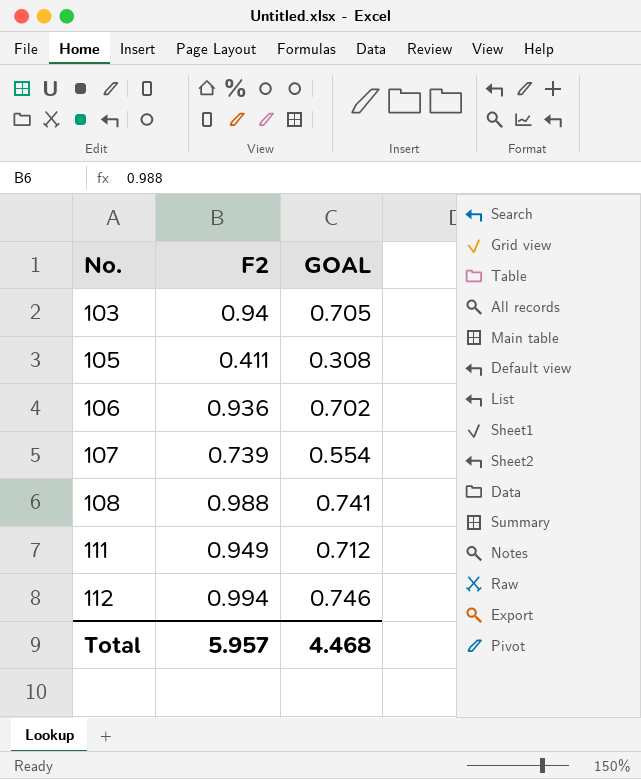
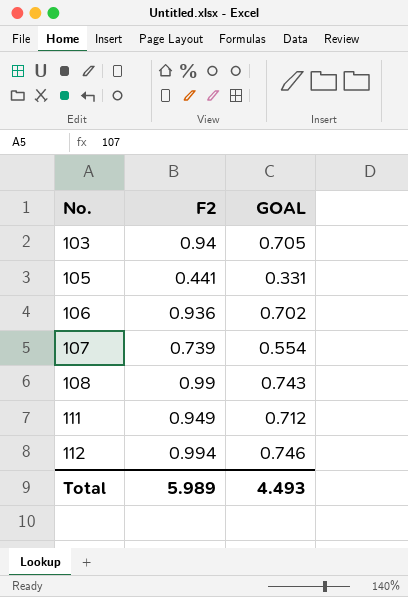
105 | F2: 0.411 -> 0.441
105 | GOAL: 0.308 -> 0.331
108 | F2: 0.988 -> 0.99
108 | GOAL: 0.741 -> 0.743
Total | F2: 5.957 -> 5.989
Total | GOAL: 4.468 -> 4.493

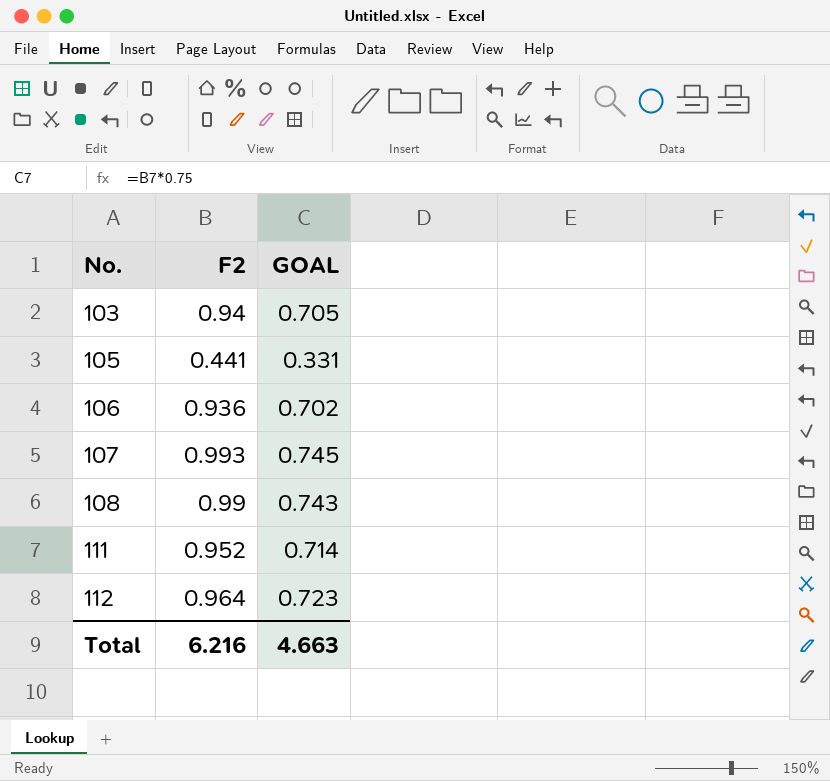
107 | F2: 0.739 -> 0.993
107 | GOAL: 0.554 -> 0.745
111 | F2: 0.949 -> 0.952
111 | GOAL: 0.712 -> 0.714
112 | F2: 0.994 -> 0.964
112 | GOAL: 0.746 -> 0.723
Total | F2: 5.989 -> 6.216
Total | GOAL: 4.493 -> 4.663

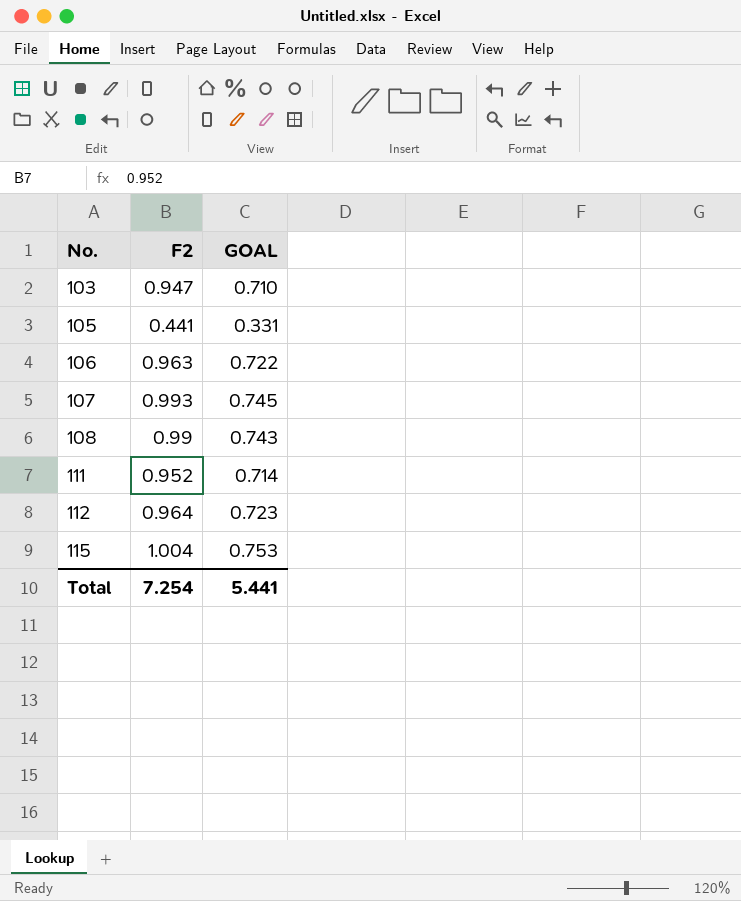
103 | F2: 0.94 -> 0.947
103 | GOAL: 0.705 -> 0.710
106 | F2: 0.936 -> 0.963
106 | GOAL: 0.702 -> 0.722
row 115: none -> 1.004 | 0.753
Total | F2: 6.216 -> 7.254
Total | GOAL: 4.663 -> 5.441

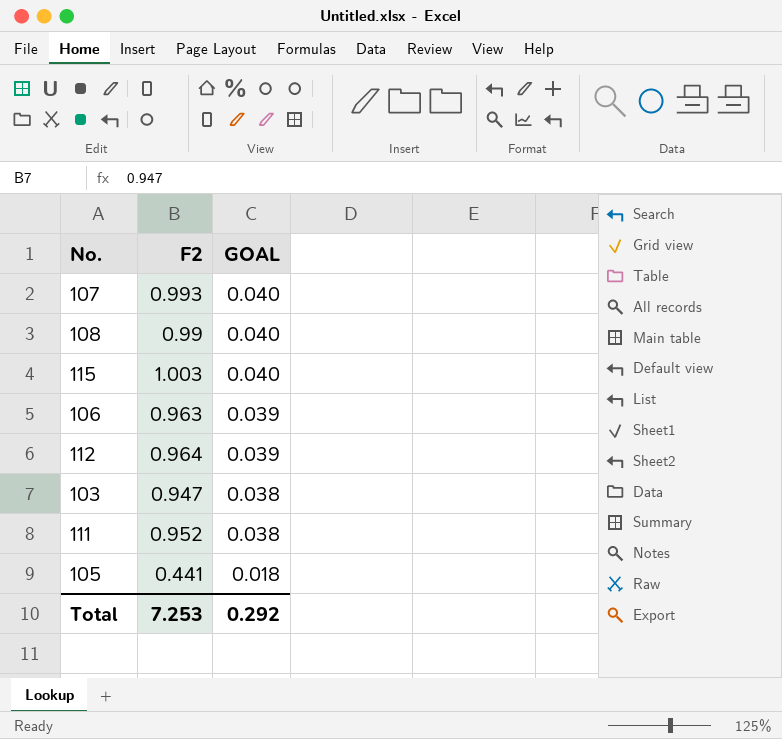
row order: No. ascending -> GOAL descending
column GOAL | formula: [F2] * 0.75 -> [F2] * 0.04
115 | F2: 1.004 -> 1.003
Total | F2: 7.254 -> 7.253
Total | GOAL: 5.441 -> 0.292

